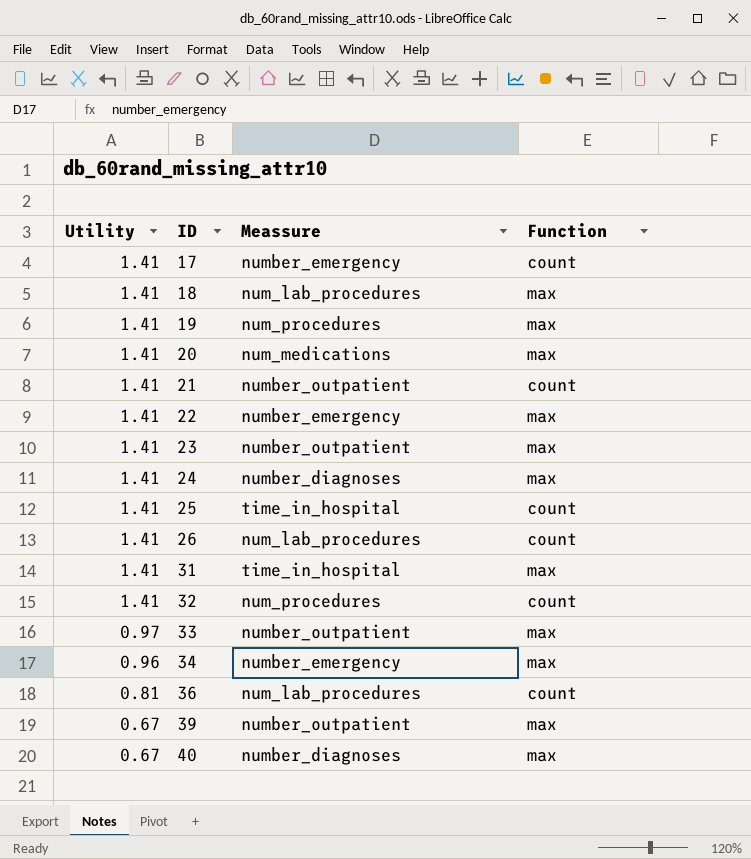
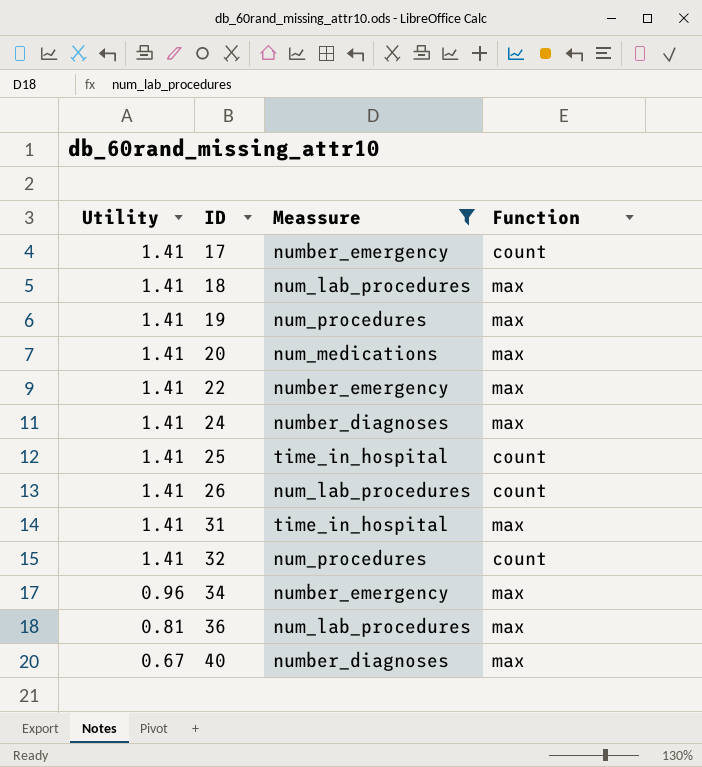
filter: none -> Meassure != number_outpatient
36 | Function: count -> max

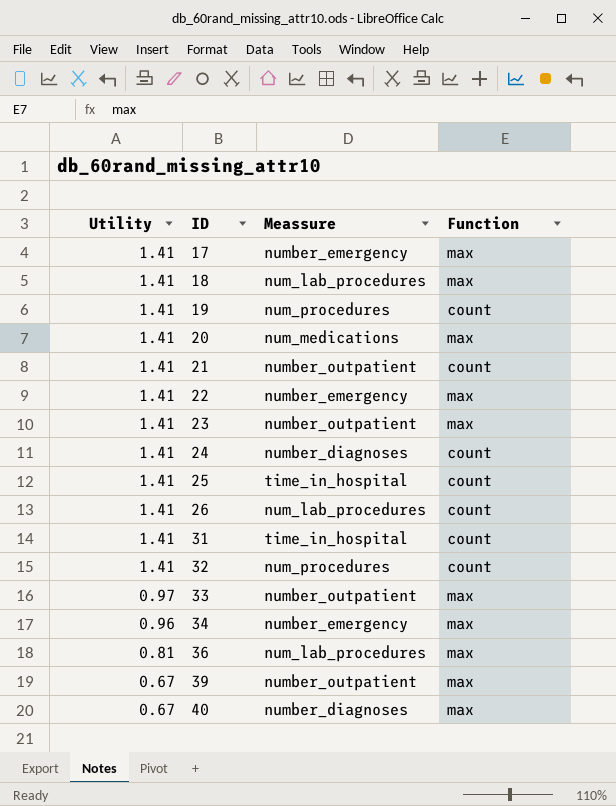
filter: Meassure != number_outpatient -> none
17 | Function: count -> max
19 | Function: max -> count
24 | Function: max -> count
31 | Function: max -> count

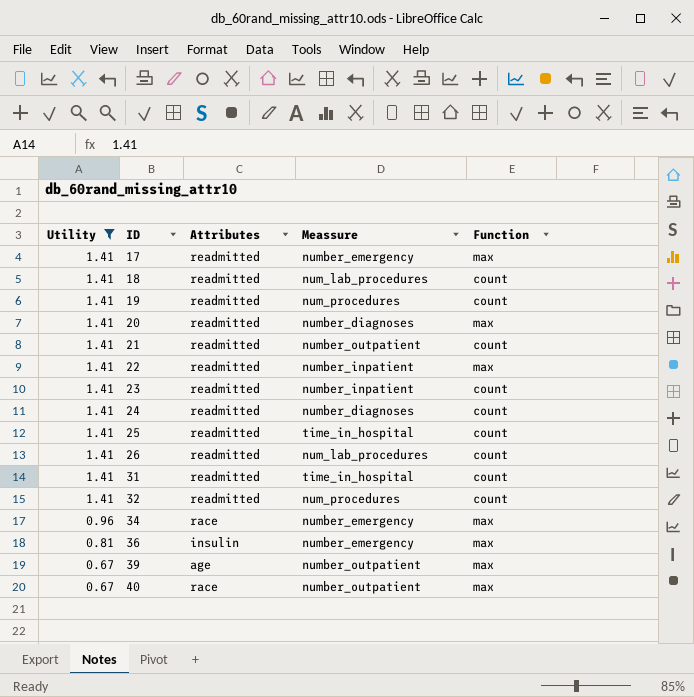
filter: none -> Utility != 0.97
column Attributes | position: none -> 3
18 | Function: max -> count
20 | Meassure: num_medications -> number_diagnoses
22 | Meassure: number_emergency -> number_inpatient
23 | Meassure: number_outpatient -> number_inpatient
23 | Function: max -> count
36 | Meassure: num_lab_procedures -> number_emergency
40 | Meassure: number_diagnoses -> number_outpatient

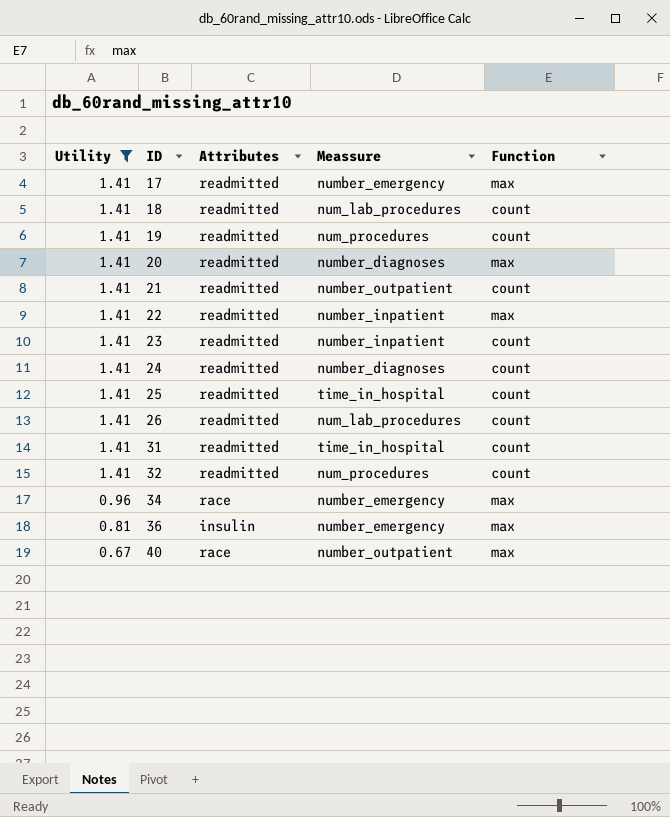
row 39: 0.67 | age | number_outpatient | max -> none

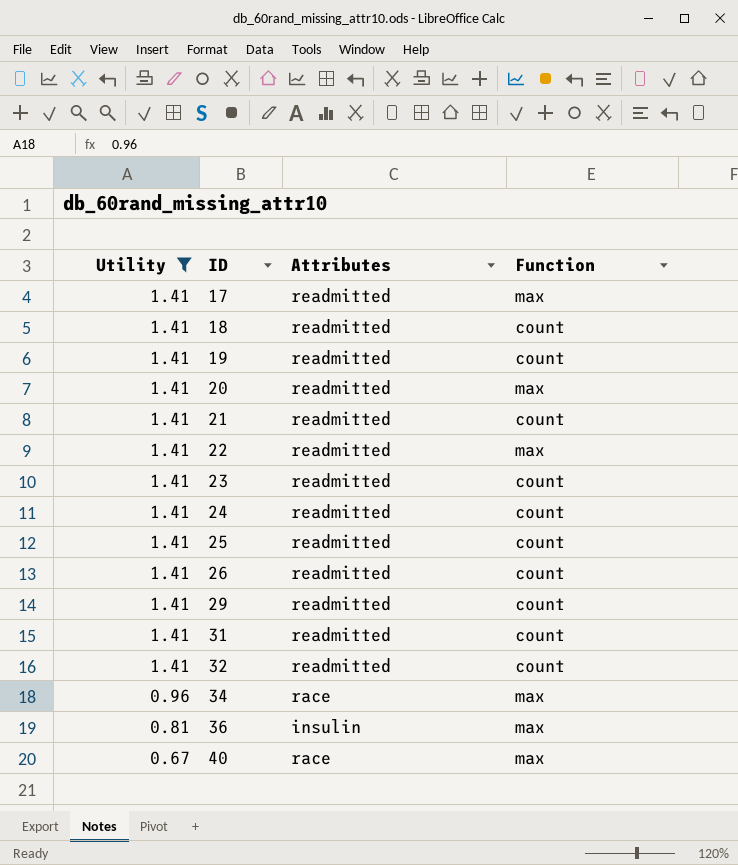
column Meassure | position: 4 -> none
row 29: none -> 1.41 | readmitted | count

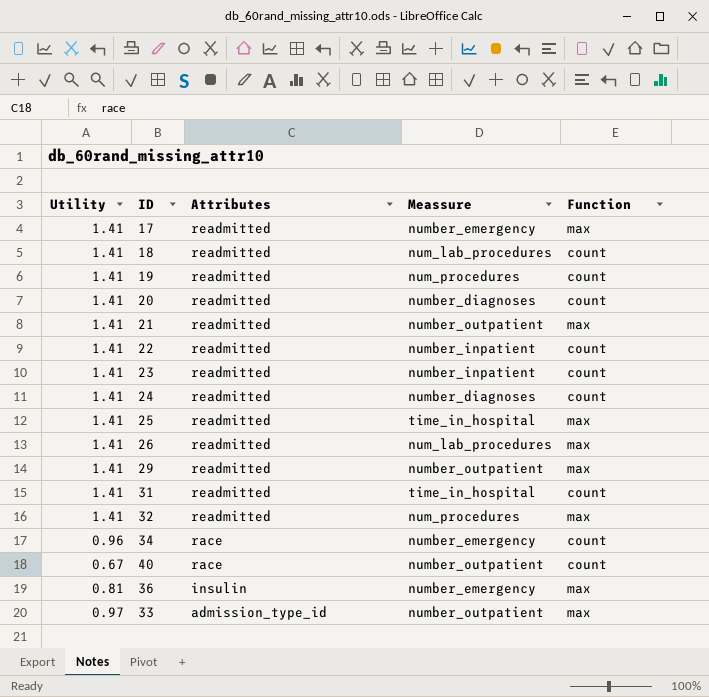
filter: Utility != 0.97 -> none
row order: Utility descending -> Attributes descending
column Meassure | position: none -> 4
20 | Function: max -> count
21 | Function: count -> max
22 | Function: max -> count
25 | Function: count -> max
26 | Function: count -> max
29 | Function: count -> max
32 | Function: count -> max
34 | Function: max -> count
40 | Function: max -> count

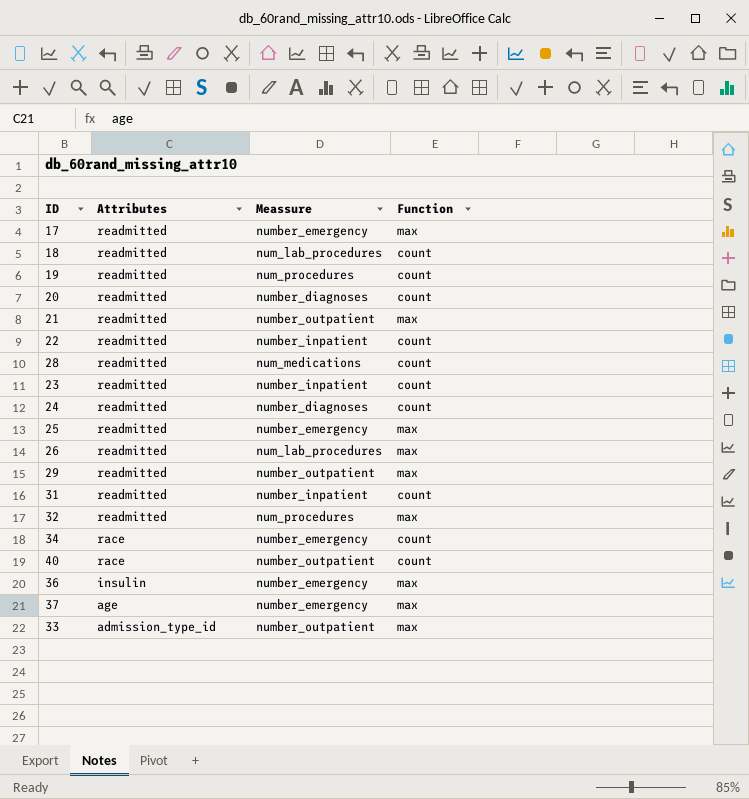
column Utility | position: 1 -> none
row 28: none -> readmitted | num_medications | count
25 | Meassure: time_in_hospital -> number_emergency
31 | Meassure: time_in_hospital -> number_inpatient
row 37: none -> age | number_emergency | max

